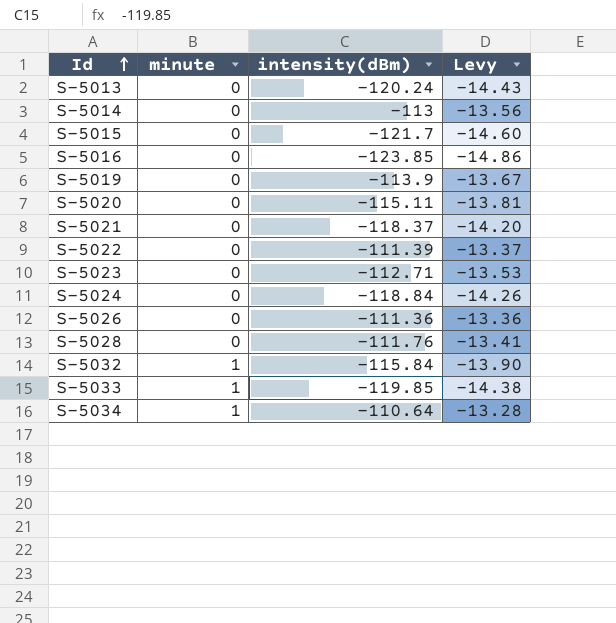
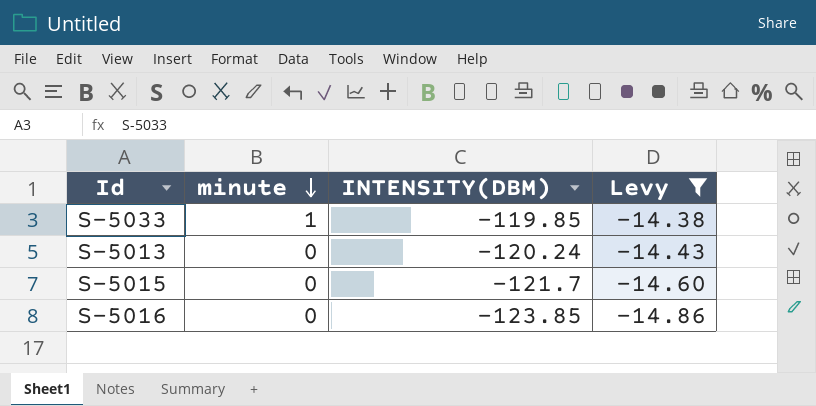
filter: none -> Levy <= -14.38
row order: Id ascending -> minute descending
column name: intensity(dBm) -> INTENSITY(DBM)

